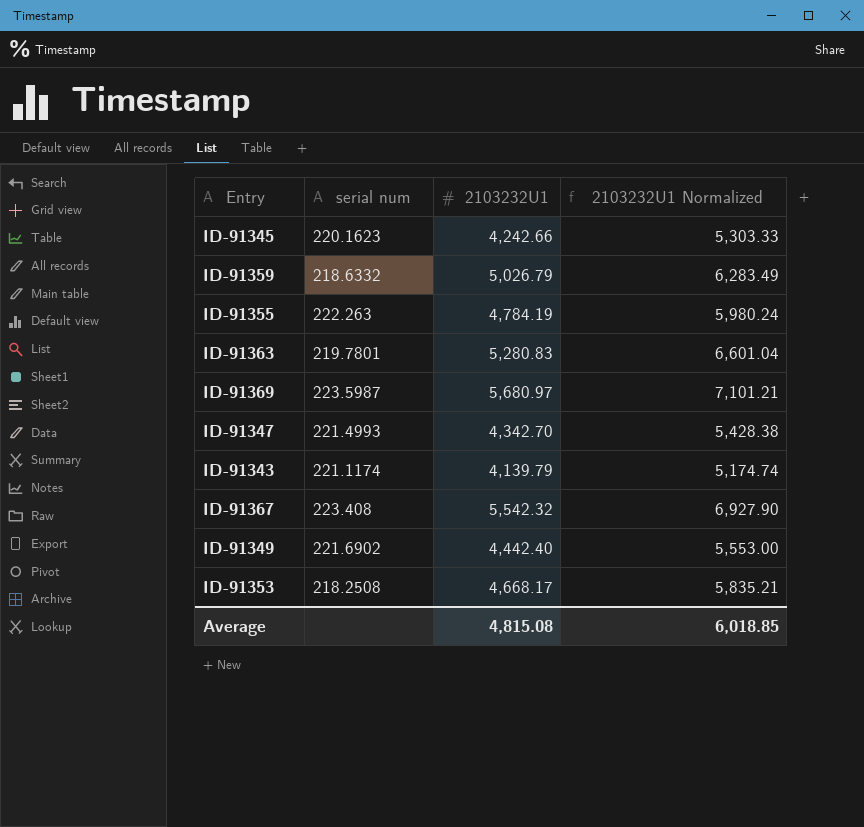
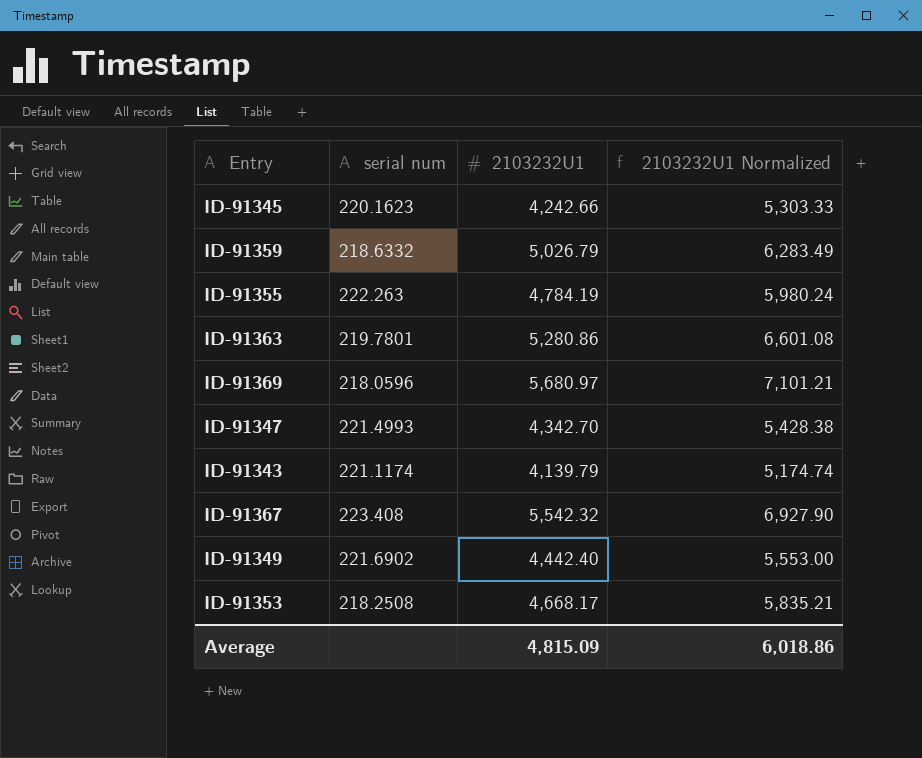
ID-91363 | 2103232U1: 5,280.83 -> 5,280.86
ID-91363 | 2103232U1 Normalized: 6,601.04 -> 6,601.08
ID-91369 | serial num: 223.5987 -> 218.0596
Average | 2103232U1: 4,815.08 -> 4,815.09
Average | 2103232U1 Normalized: 6,018.85 -> 6,018.86

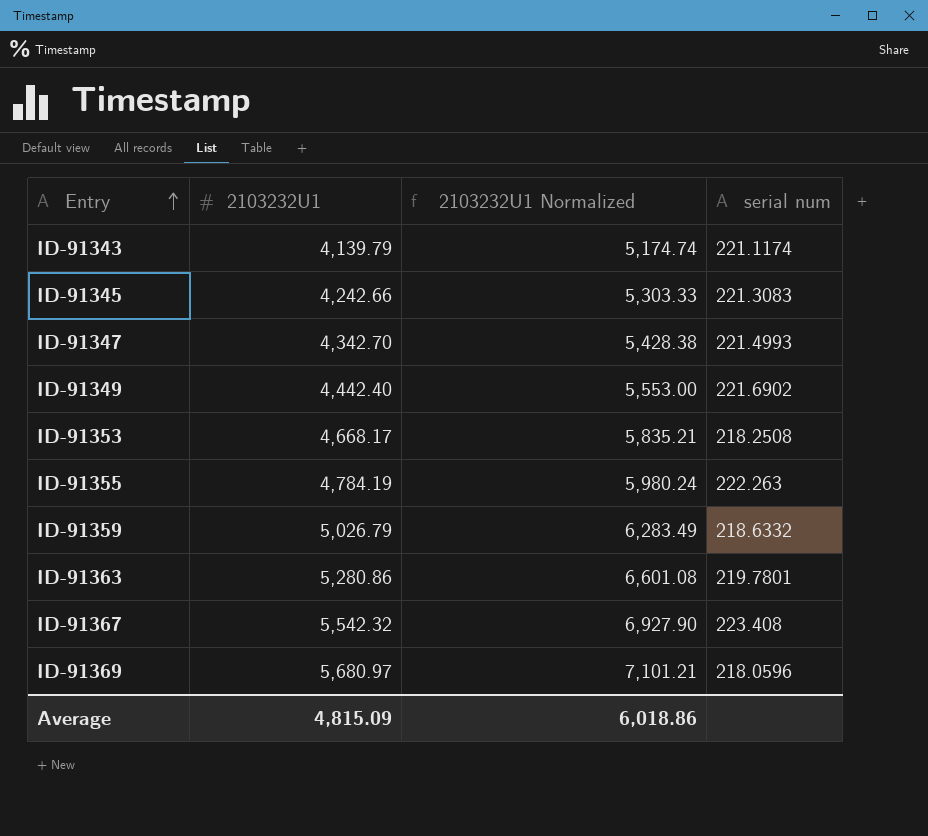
row order: none -> Entry ascending
column serial num | position: 2 -> 4
ID-91345 | serial num: 220.1623 -> 221.3083

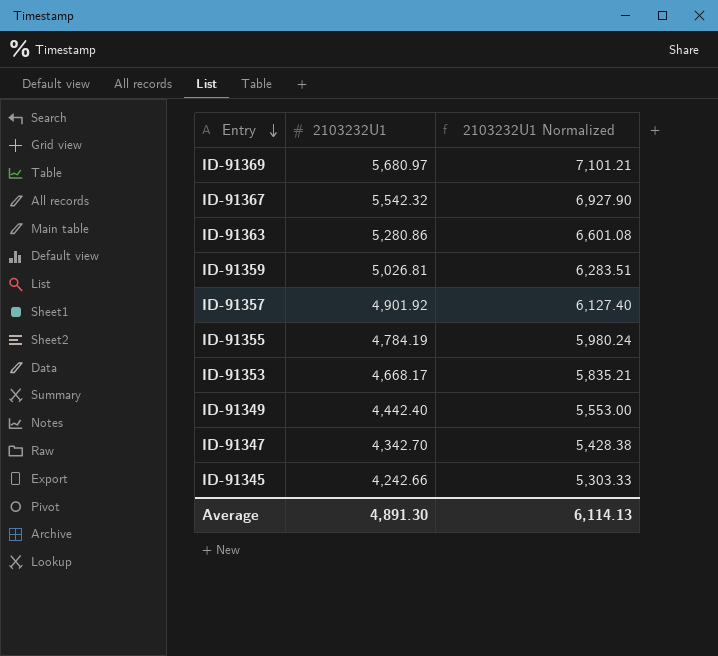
row order: Entry ascending -> Entry descending
column serial num | position: 4 -> none
row ID-91343: 4,139.79 | 5,174.74 | 221.1174 -> none
ID-91359 | 2103232U1: 5,026.79 -> 5,026.81
ID-91359 | 2103232U1 Normalized: 6,283.49 -> 6,283.51
row ID-91357: none -> 4,901.92 | 6,127.40
Average | 2103232U1: 4,815.09 -> 4,891.30
Average | 2103232U1 Normalized: 6,018.86 -> 6,114.13

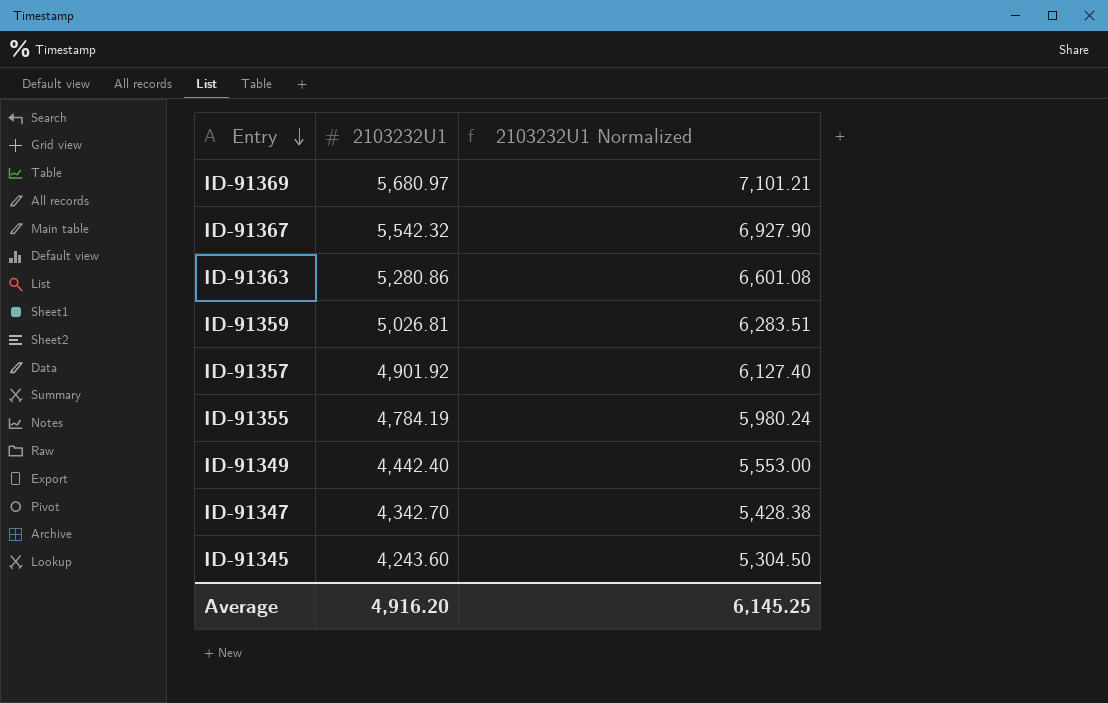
row ID-91353: 4,668.17 | 5,835.21 -> none
ID-91345 | 2103232U1: 4,242.66 -> 4,243.60
ID-91345 | 2103232U1 Normalized: 5,303.33 -> 5,304.50
Average | 2103232U1: 4,891.30 -> 4,916.20
Average | 2103232U1 Normalized: 6,114.13 -> 6,145.25

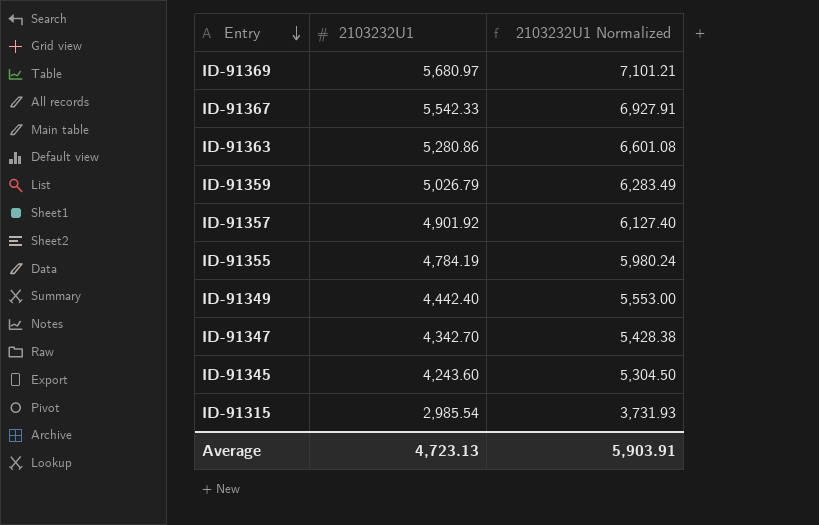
ID-91367 | 2103232U1: 5,542.32 -> 5,542.33
ID-91367 | 2103232U1 Normalized: 6,927.90 -> 6,927.91
ID-91359 | 2103232U1: 5,026.81 -> 5,026.79
ID-91359 | 2103232U1 Normalized: 6,283.51 -> 6,283.49
row ID-91315: none -> 2,985.54 | 3,731.93
Average | 2103232U1: 4,916.20 -> 4,723.13
Average | 2103232U1 Normalized: 6,145.25 -> 5,903.91

